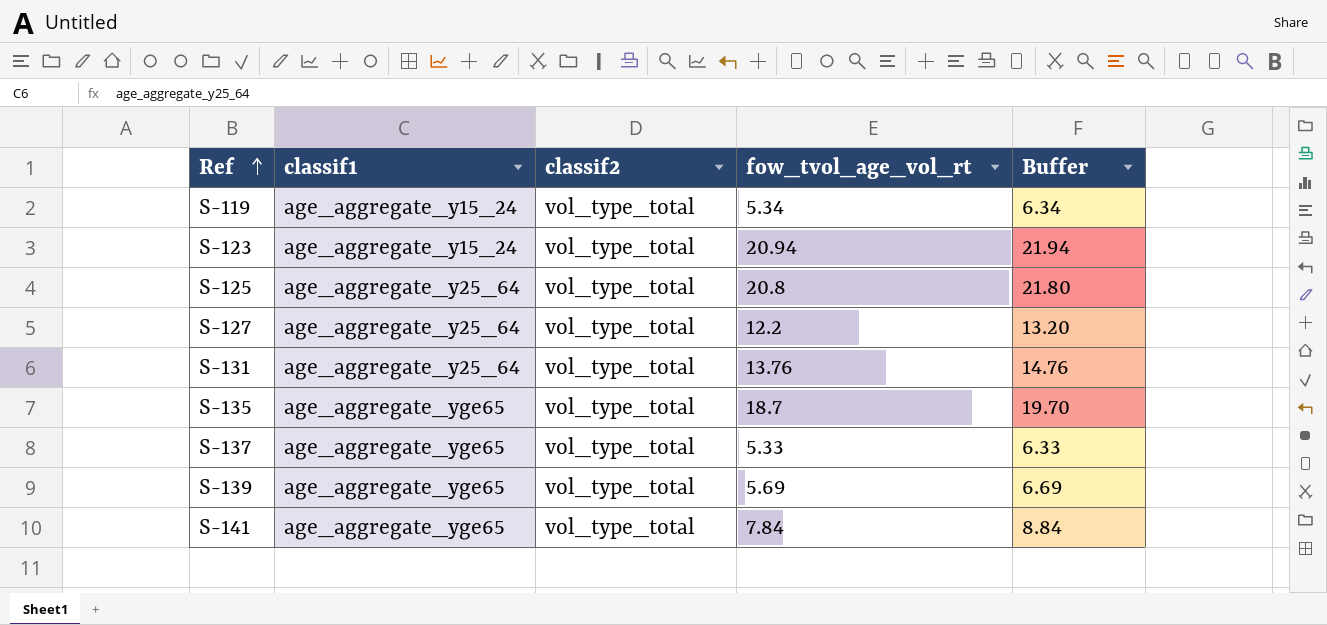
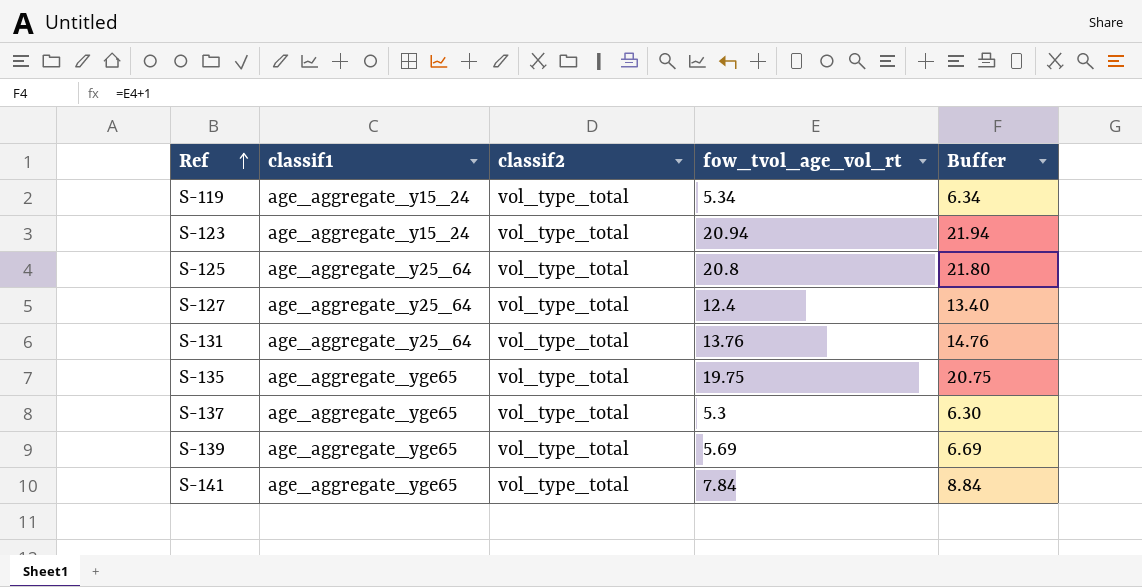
S-127 | fow_tvol_age_vol_rt: 12.2 -> 12.4
S-127 | Buffer: 13.20 -> 13.40
S-135 | fow_tvol_age_vol_rt: 18.7 -> 19.75
S-135 | Buffer: 19.70 -> 20.75
S-137 | fow_tvol_age_vol_rt: 5.33 -> 5.3
S-137 | Buffer: 6.33 -> 6.30

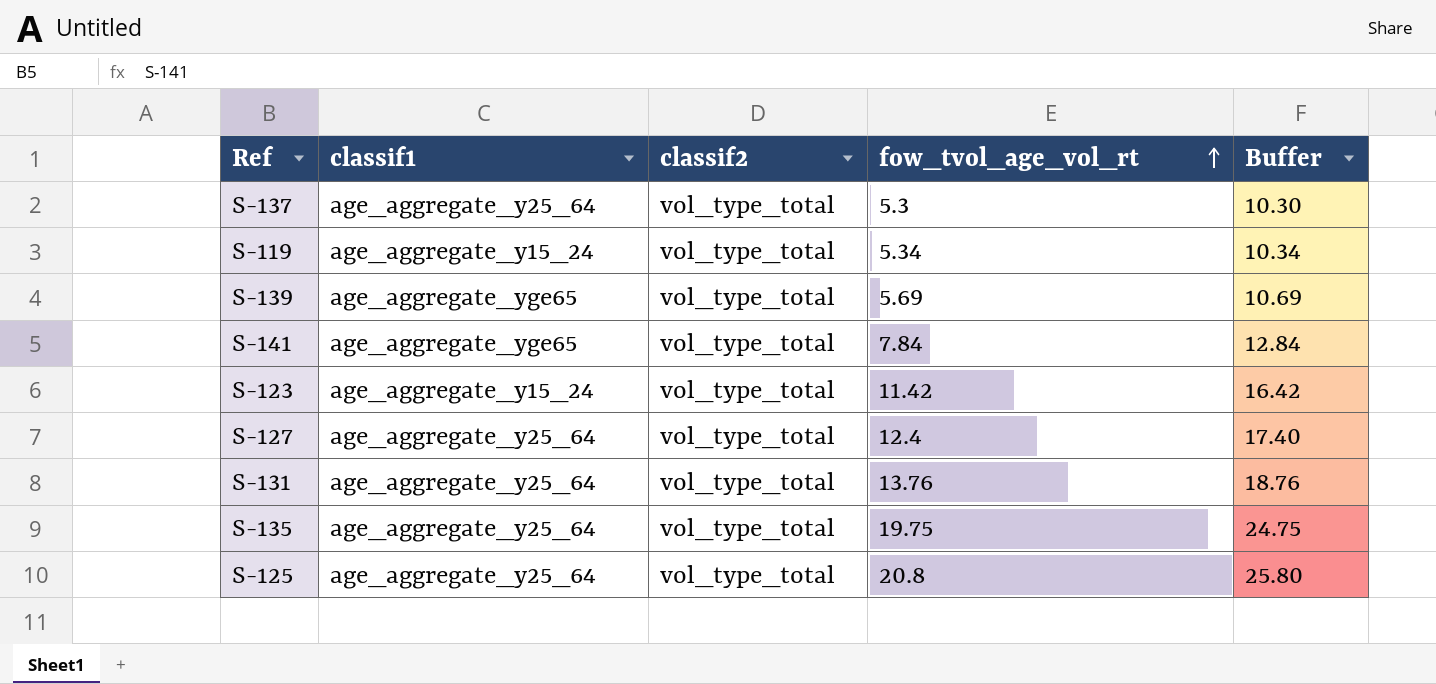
row order: Ref ascending -> fow_tvol_age_vol_rt ascending
column Buffer | formula: [fow_tvol_age_vol_rt] + 1 -> [fow_tvol_age_vol_rt] + 5
S-137 | classif1: age_aggregate_yge65 -> age_aggregate_y25_64
S-123 | fow_tvol_age_vol_rt: 20.94 -> 11.42
S-135 | classif1: age_aggregate_yge65 -> age_aggregate_y25_64

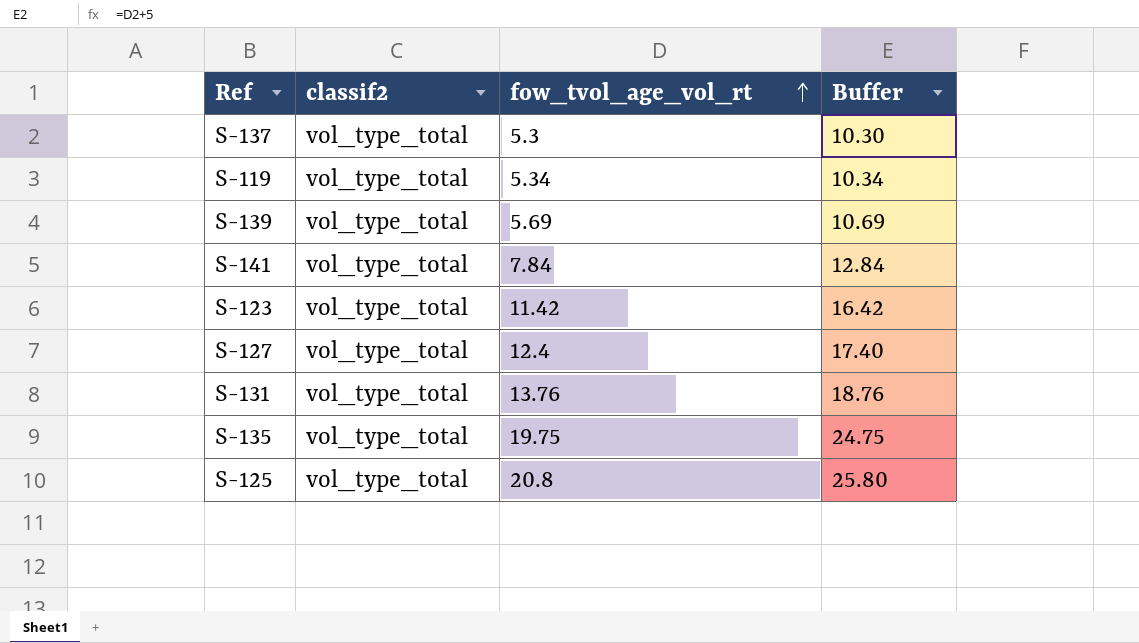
column classif1 | position: 2 -> none

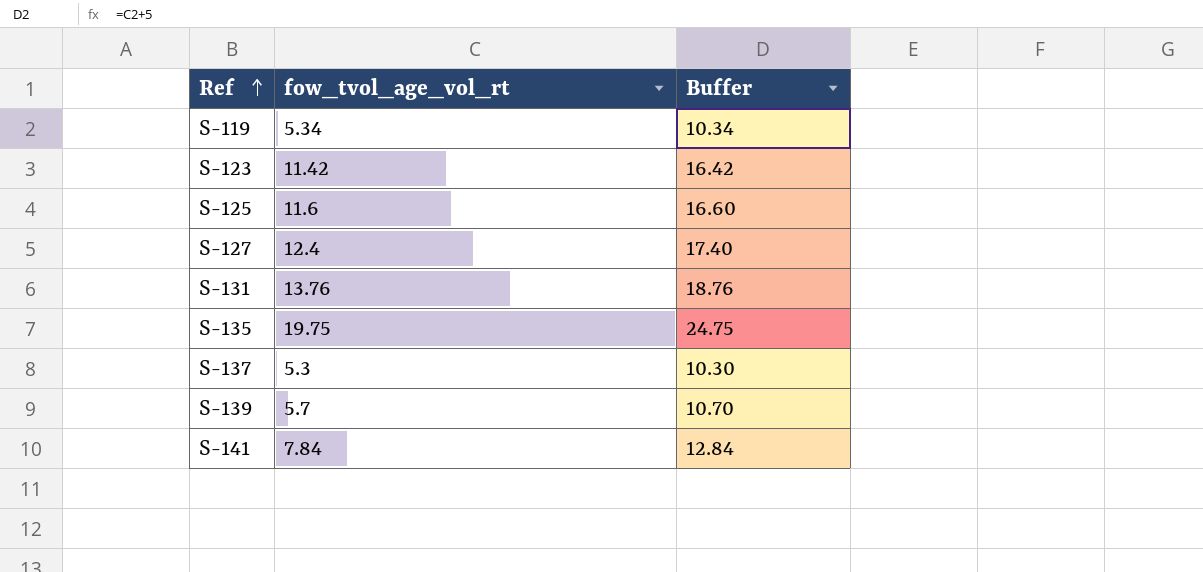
row order: fow_tvol_age_vol_rt ascending -> Ref ascending
column classif2 | position: 2 -> none
S-125 | fow_tvol_age_vol_rt: 20.8 -> 11.6
S-125 | Buffer: 25.80 -> 16.60
S-139 | fow_tvol_age_vol_rt: 5.69 -> 5.7
S-139 | Buffer: 10.69 -> 10.70

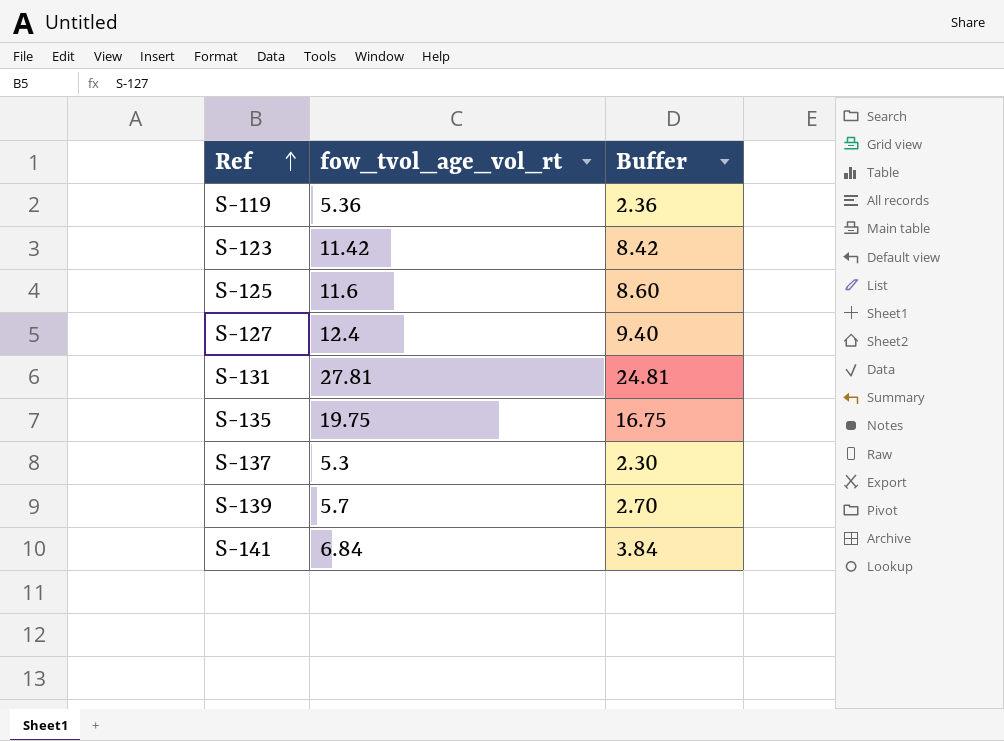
column Buffer | formula: [fow_tvol_age_vol_rt] + 5 -> [fow_tvol_age_vol_rt] - 3
S-119 | fow_tvol_age_vol_rt: 5.34 -> 5.36
S-131 | fow_tvol_age_vol_rt: 13.76 -> 27.81
S-141 | fow_tvol_age_vol_rt: 7.84 -> 6.84

